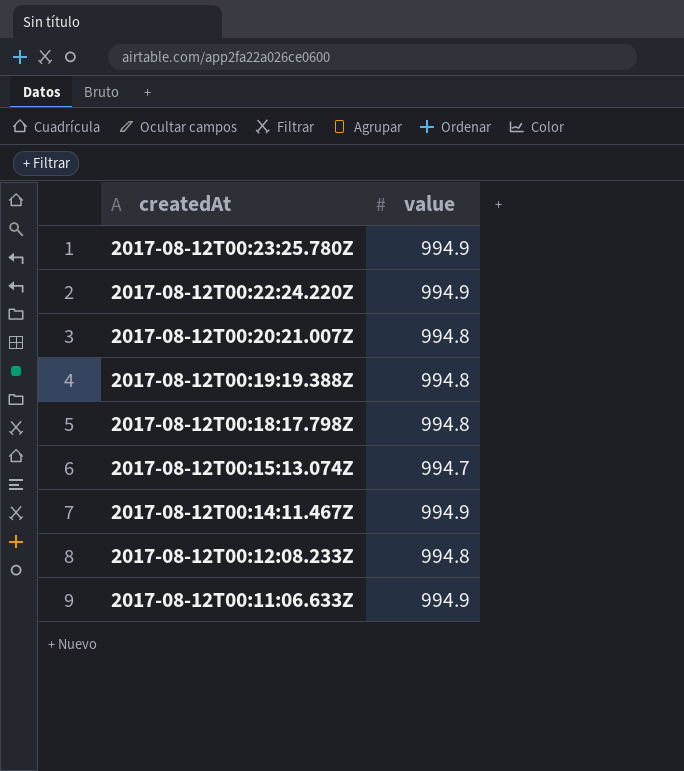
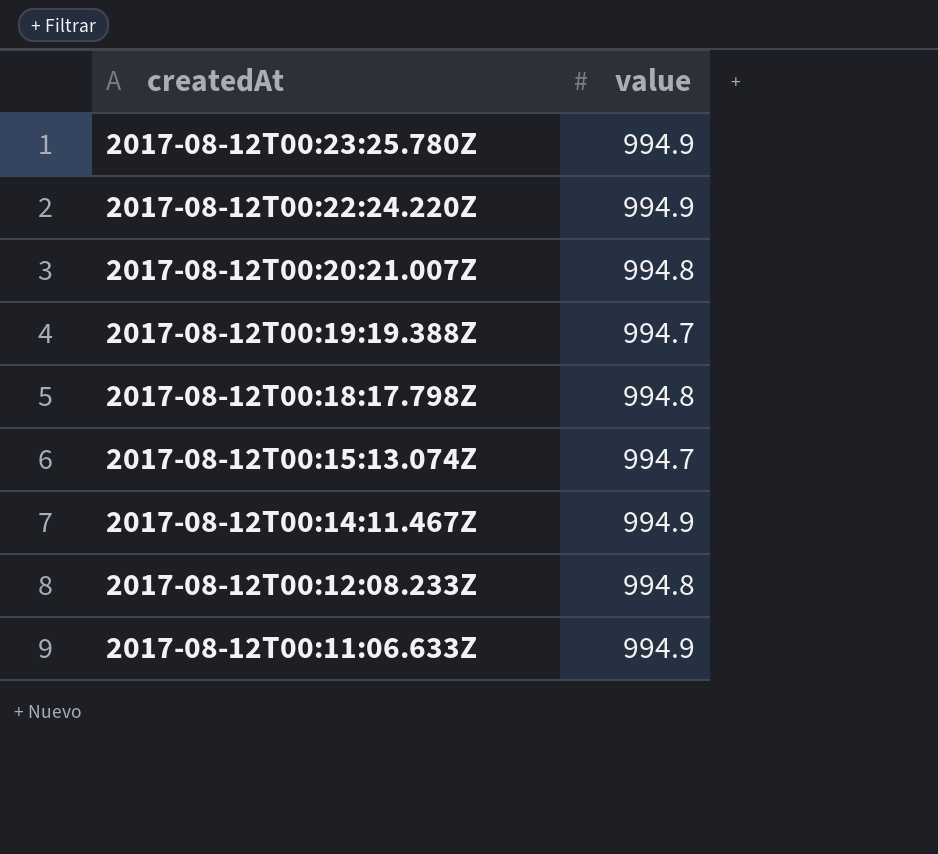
2017-08-12T00:19:19.388Z | value: 994.8 -> 994.7

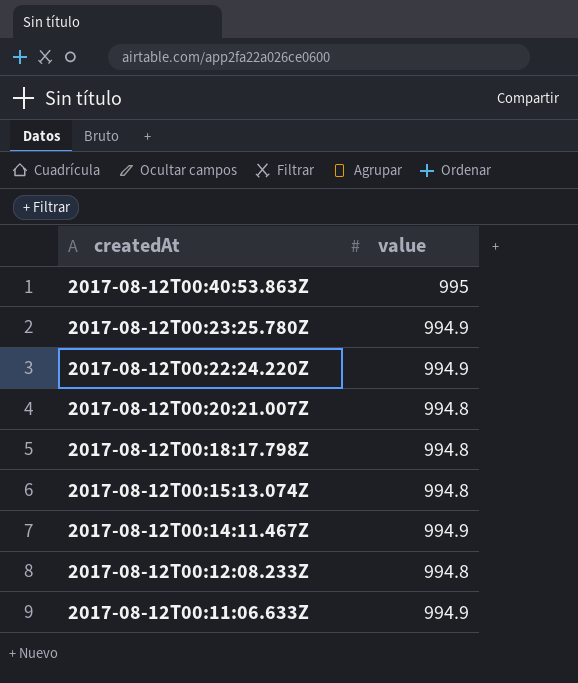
row 2017-08-12T00:19:19.388Z: 994.7 -> none
row 2017-08-12T00:40:53.863Z: none -> 995
2017-08-12T00:15:13.074Z | value: 994.7 -> 994.8

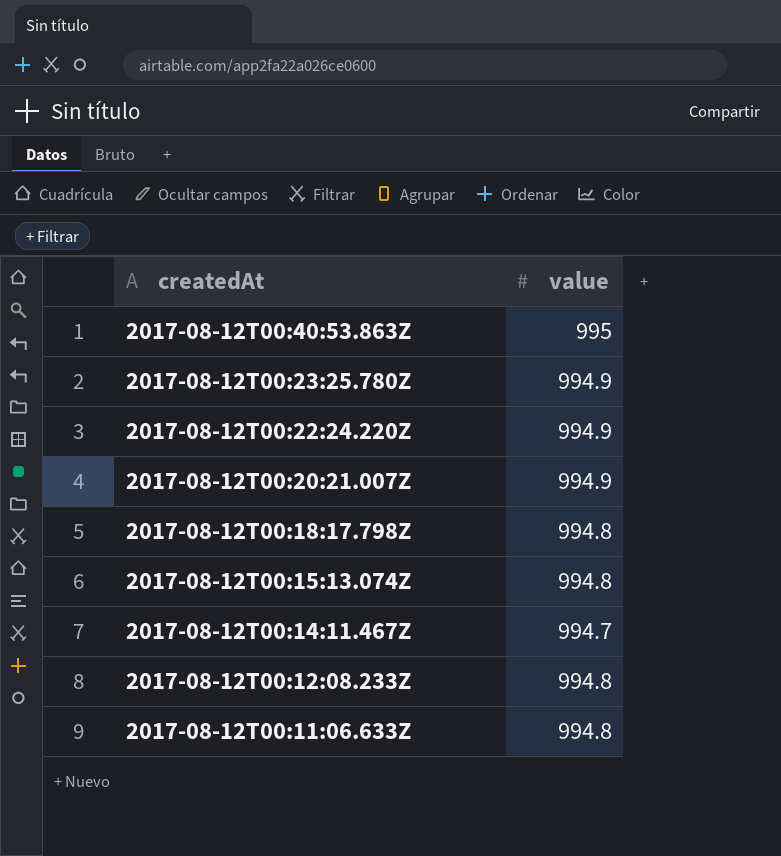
2017-08-12T00:20:21.007Z | value: 994.8 -> 994.9
2017-08-12T00:14:11.467Z | value: 994.9 -> 994.7
2017-08-12T00:11:06.633Z | value: 994.9 -> 994.8

